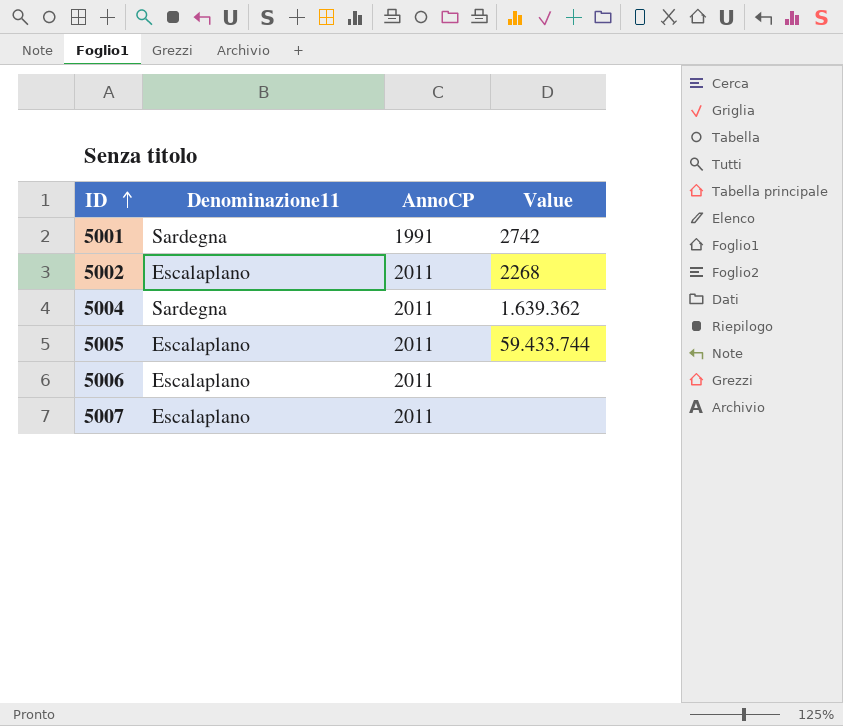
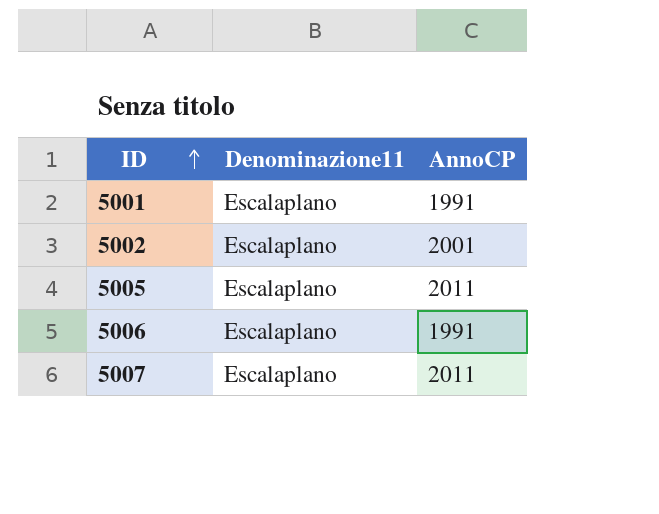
column Value | position: 4 -> none
row 5004: Sardegna | 2011 | 1.639.362 -> none
5001 | Denominazione11: Sardegna -> Escalaplano
5002 | AnnoCP: 2011 -> 2001
5006 | AnnoCP: 2011 -> 1991

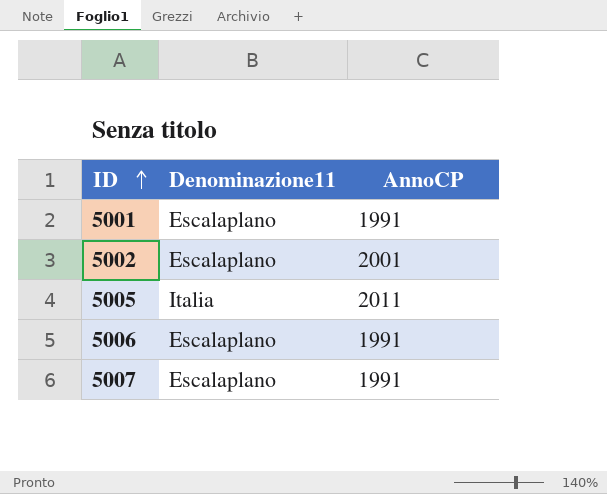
5005 | Denominazione11: Escalaplano -> Italia
5007 | AnnoCP: 2011 -> 1991

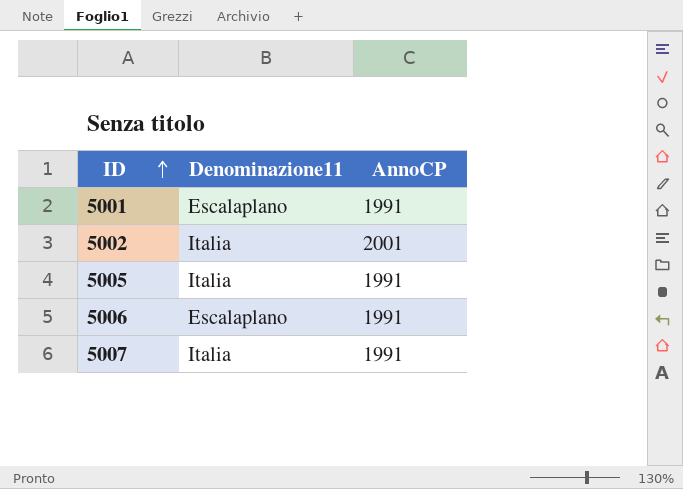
5002 | Denominazione11: Escalaplano -> Italia
5005 | AnnoCP: 2011 -> 1991
5007 | Denominazione11: Escalaplano -> Italia

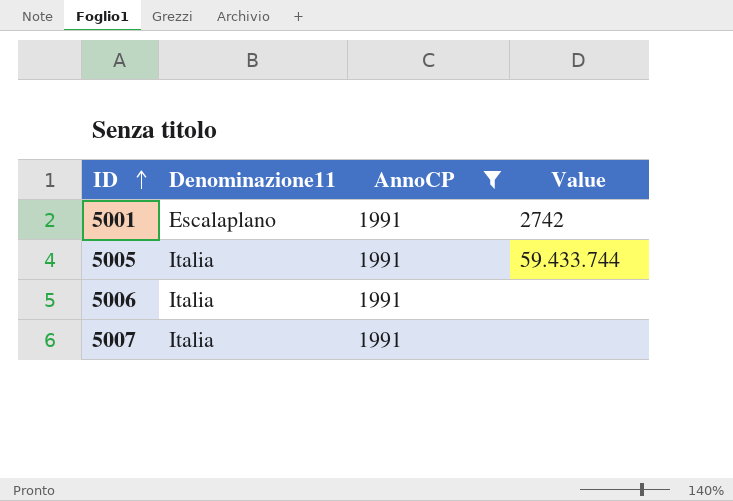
filter: none -> AnnoCP = 1991
column Value | position: none -> 4
5006 | Denominazione11: Escalaplano -> Italia

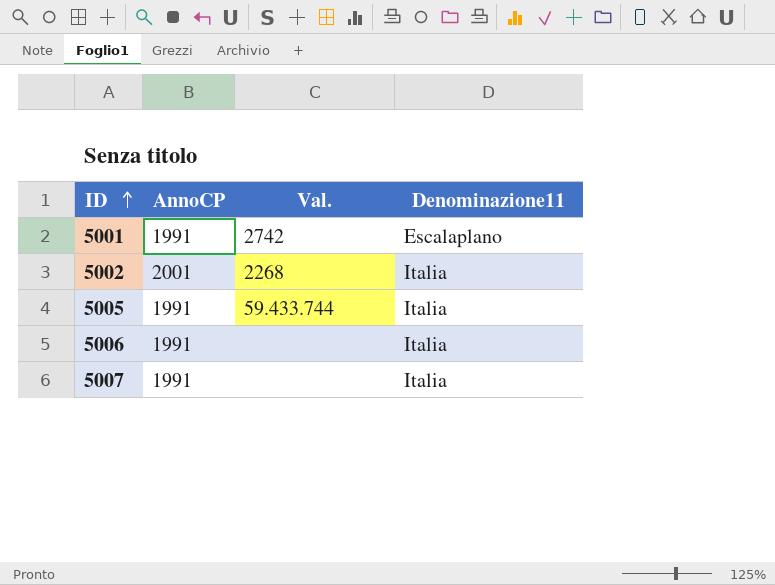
filter: AnnoCP = 1991 -> none
column name: Value -> Val.
column Denominazione11 | position: 2 -> 4

